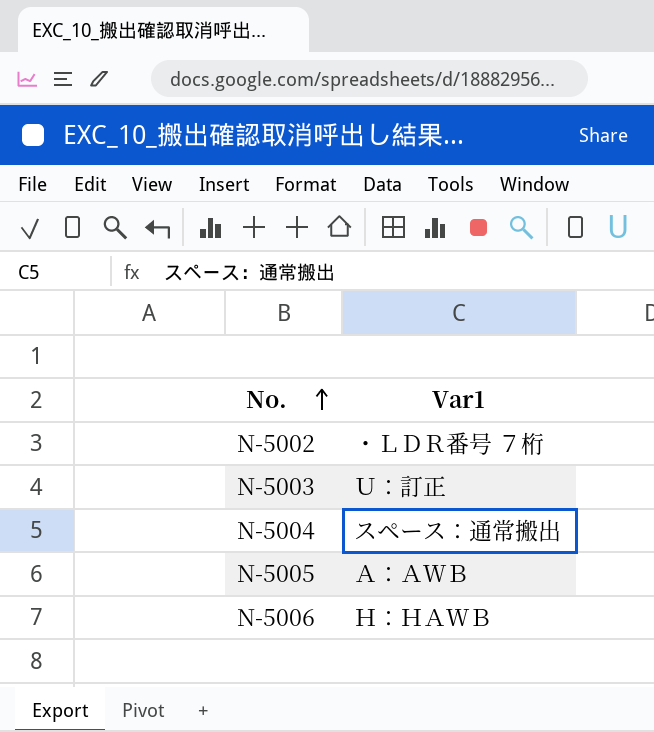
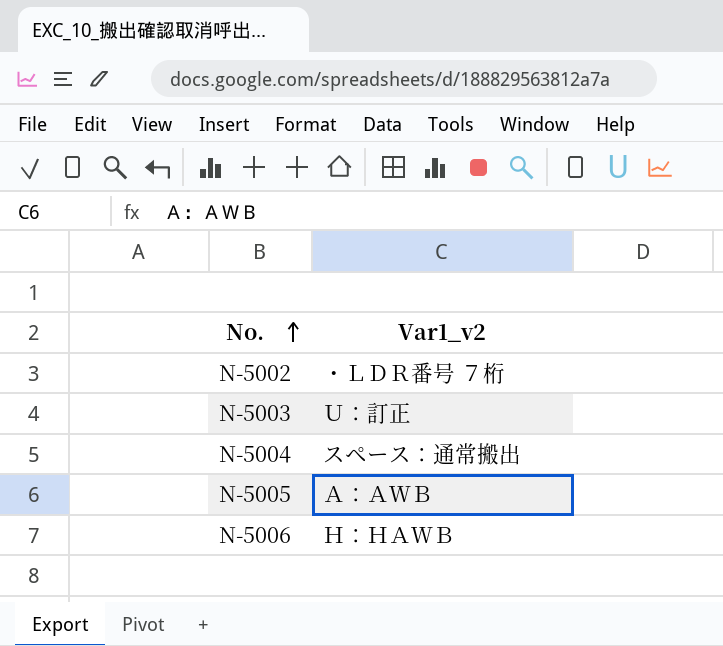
column name: Var1 -> Var1_v2

